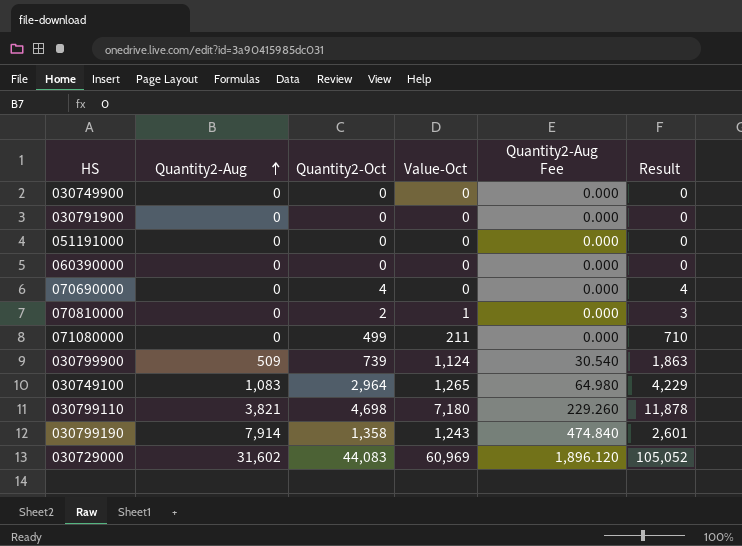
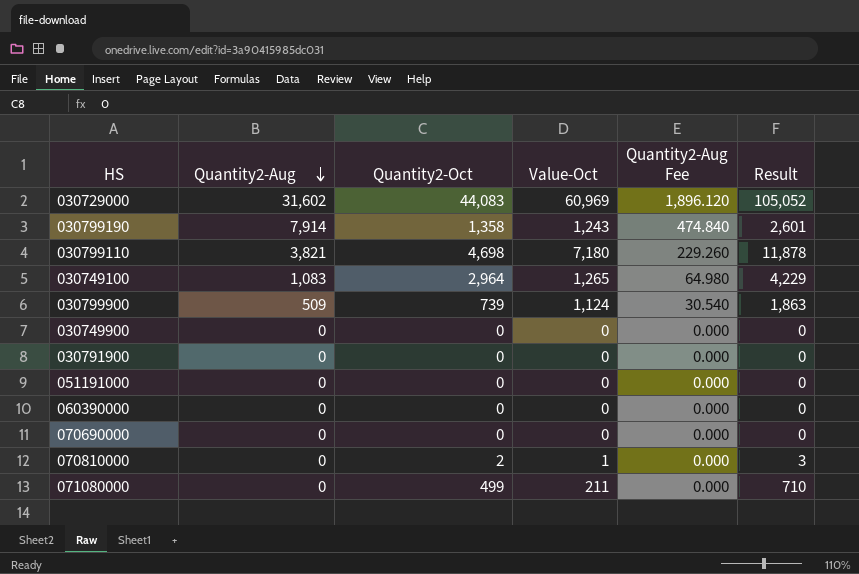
row order: Quantity2-Aug ascending -> Quantity2-Aug descending
070690000 | Quantity2-Oct: 4 -> 0
070690000 | Result: 4 -> 0

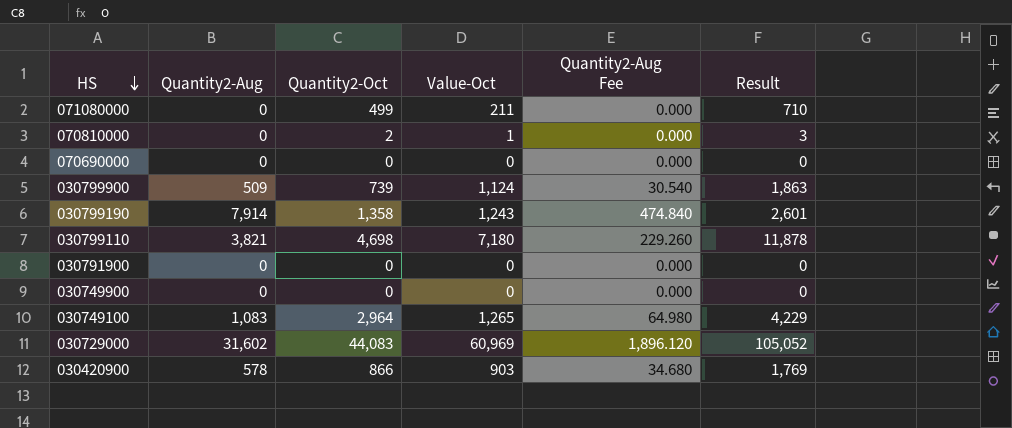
row order: Quantity2-Aug descending -> HS descending
row 051191000: 0 | 0 | 0 | 0.000 | 0 -> none
row 060390000: 0 | 0 | 0 | 0.000 | 0 -> none
row 030420900: none -> 578 | 866 | 903 | 34.680 | 1,769

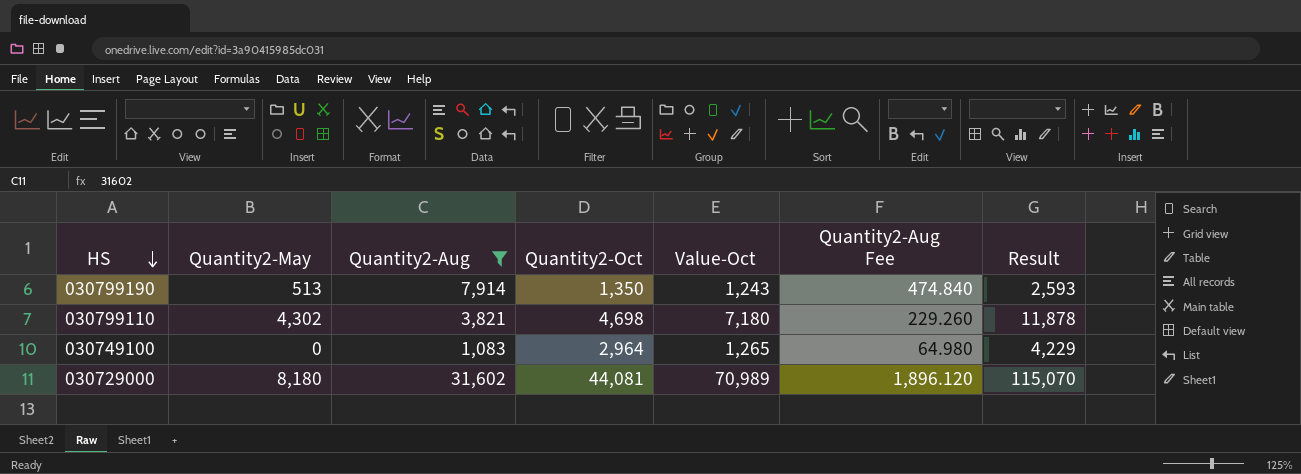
filter: none -> Quantity2-Aug >= 1,083
column Quantity2-May | position: none -> 2
030799190 | Quantity2-Oct: 1,358 -> 1,350
030799190 | Result: 2,601 -> 2,593
030729000 | Quantity2-Oct: 44,083 -> 44,081
030729000 | Value-Oct: 60,969 -> 70,989
030729000 | Result: 105,052 -> 115,070

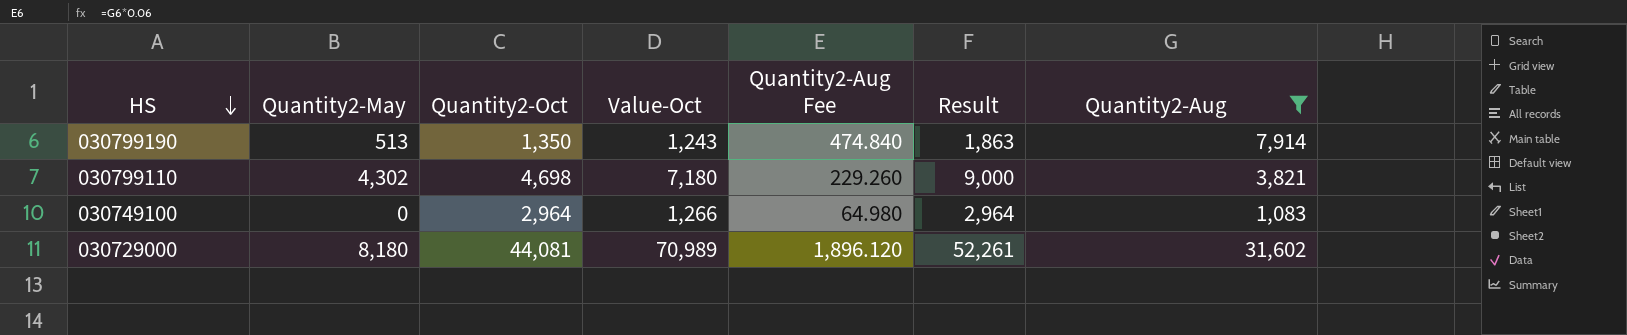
column Result | formula: [Quantity2-Oct] + [Value-Oct] -> [Quantity2-May] + [Quantity2-Oct]
column Quantity2-Aug | position: 3 -> 7
030749100 | Value-Oct: 1,265 -> 1,266

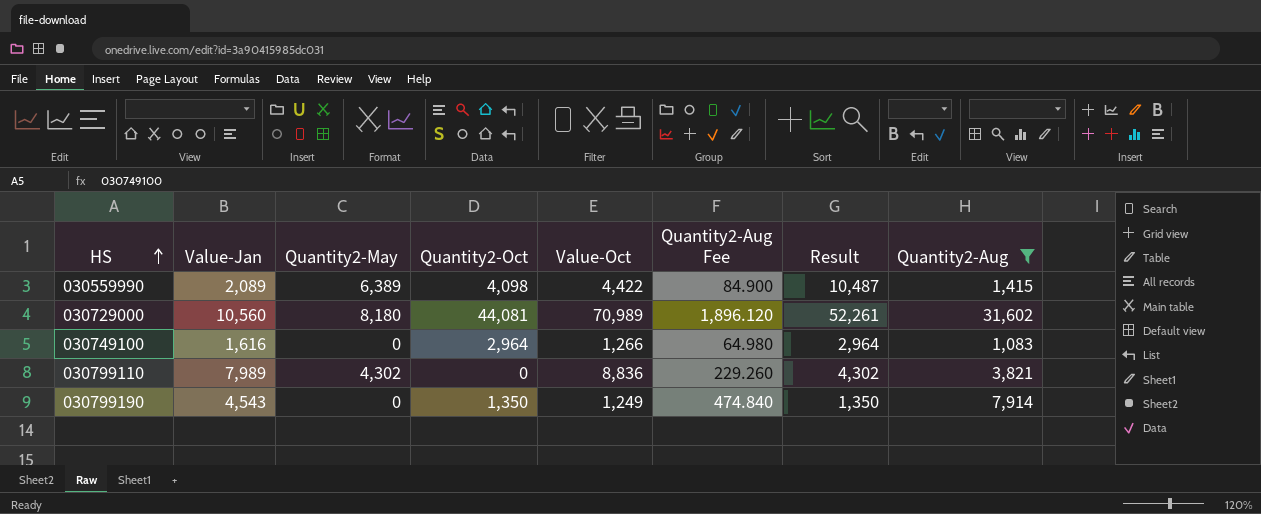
row order: HS descending -> HS ascending
column Value-Jan | position: none -> 2
row 030559990: none -> 2,089 | 6,389 | 4,098 | 4,422 | 84.900 | 10,487 | 1,415
030799110 | Quantity2-Oct: 4,698 -> 0
030799110 | Value-Oct: 7,180 -> 8,836
030799110 | Result: 9,000 -> 4,302
030799190 | Quantity2-May: 513 -> 0
030799190 | Value-Oct: 1,243 -> 1,249
030799190 | Result: 1,863 -> 1,350

